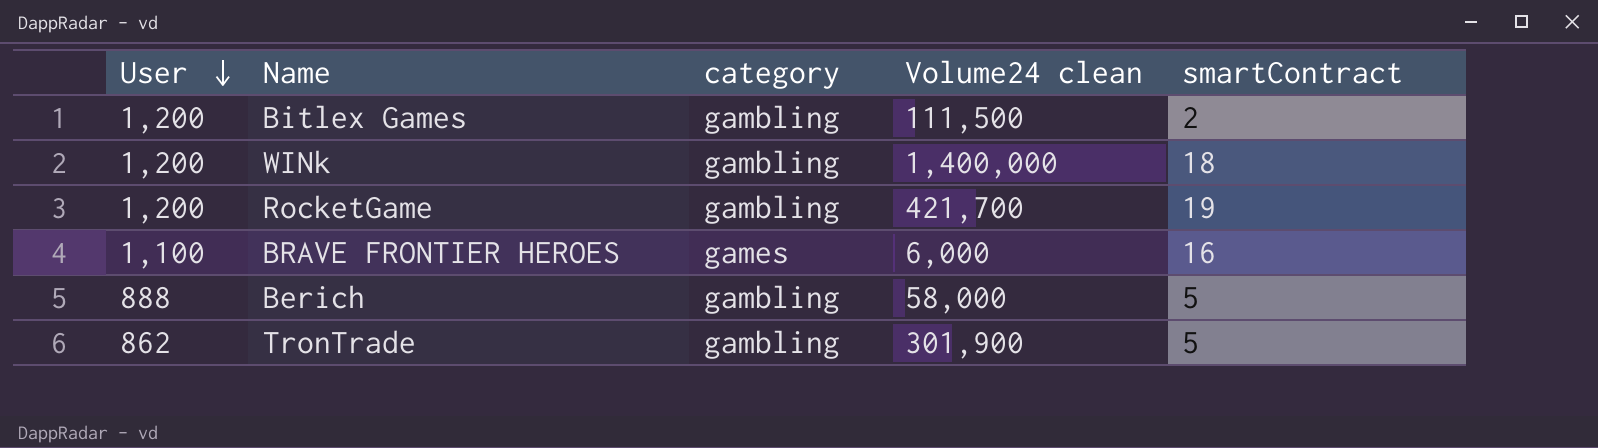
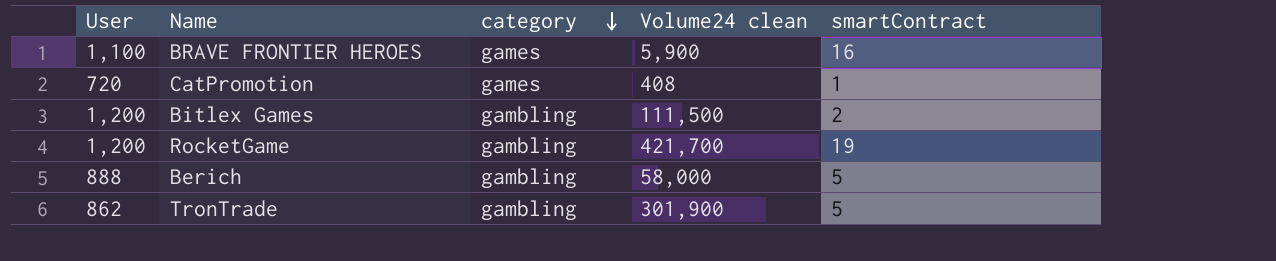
row order: User descending -> category descending
row WINk: 1,200 | gambling | 1,400,000 | 18 -> none
BRAVE FRONTIER HEROES | Volume24 clean: 6,000 -> 5,900
row CatPromotion: none -> 720 | games | 408 | 1

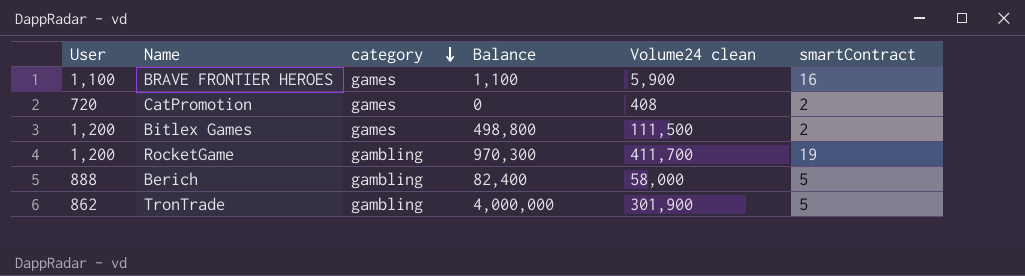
column Balance | position: none -> 4
CatPromotion | smartContract: 1 -> 2
Bitlex Games | category: gambling -> games
RocketGame | Volume24 clean: 421,700 -> 411,700

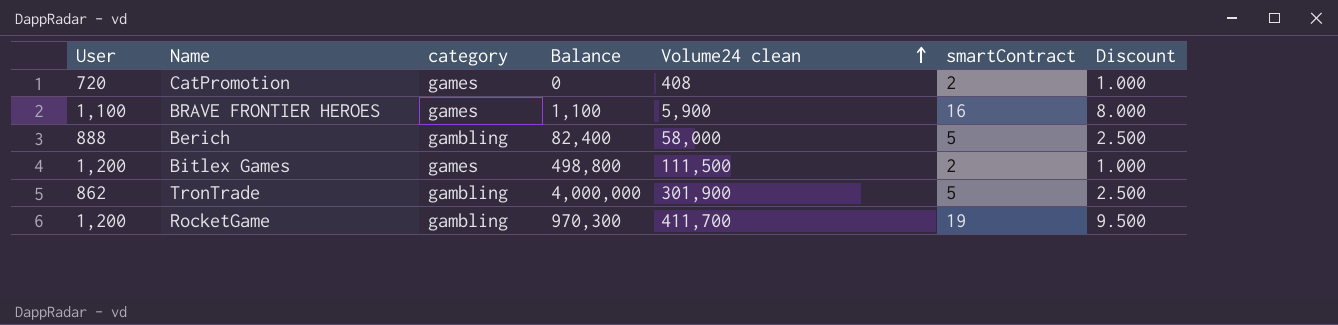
row order: category descending -> Volume24 clean ascending
column Discount | formula: none -> [smartContract] * 0.5

